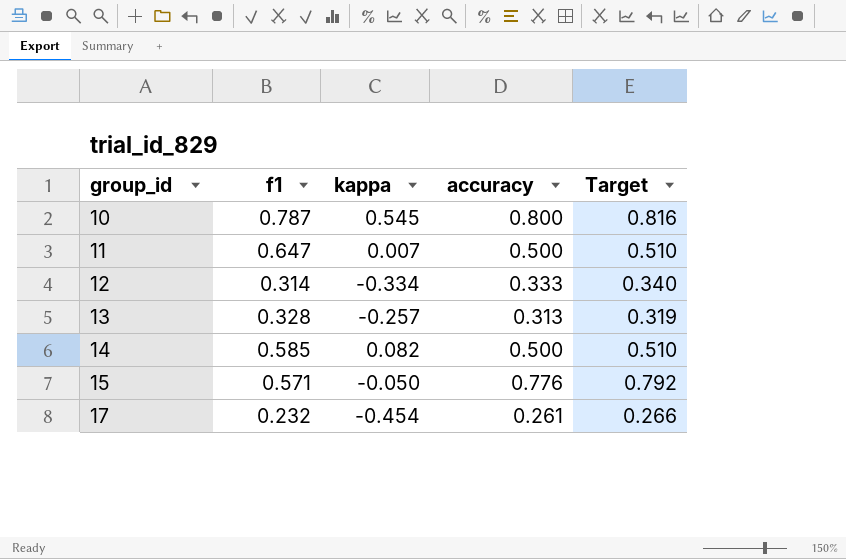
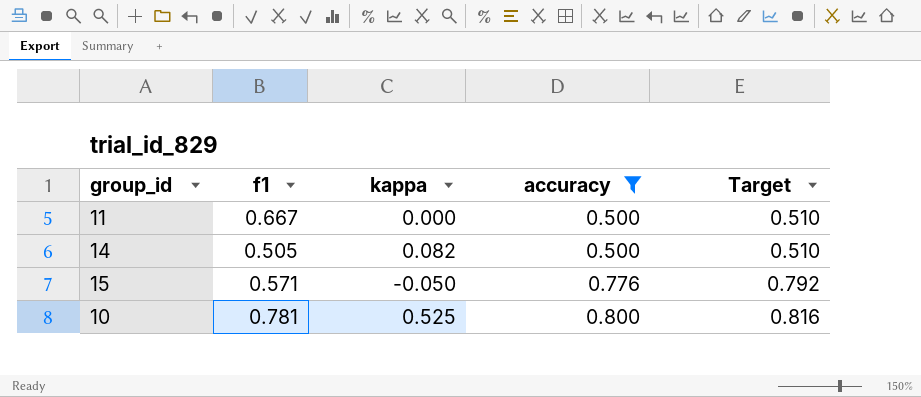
filter: none -> accuracy >= 0.500
row order: group_id ascending -> accuracy ascending
11 | f1: 0.647 -> 0.667
11 | kappa: 0.007 -> 0.000
14 | f1: 0.585 -> 0.505
10 | f1: 0.787 -> 0.781
10 | kappa: 0.545 -> 0.525

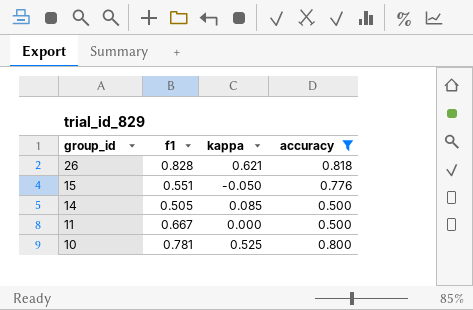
row order: accuracy ascending -> group_id descending
column Target | formula: [accuracy] * 1.02 -> none
row 26: none -> 0.828 | 0.621 | 0.818
15 | f1: 0.571 -> 0.551
14 | kappa: 0.082 -> 0.085

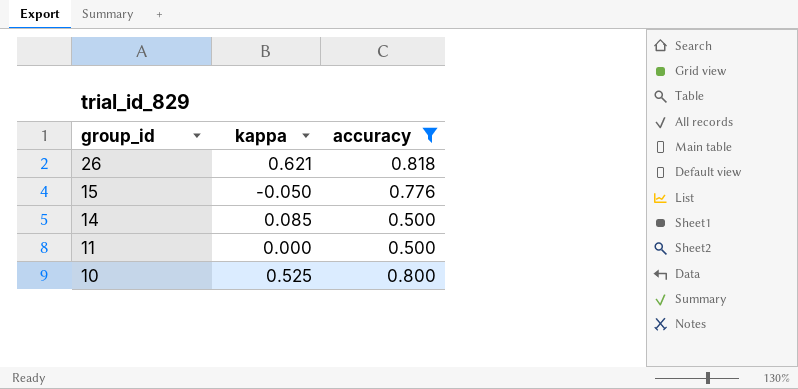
column f1 | position: 2 -> none

